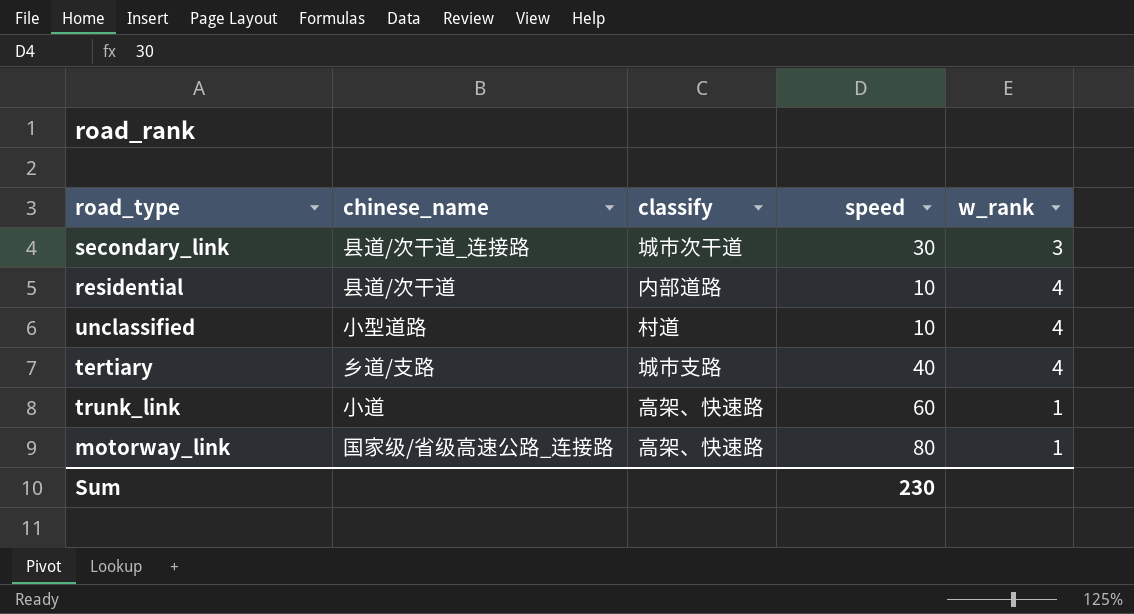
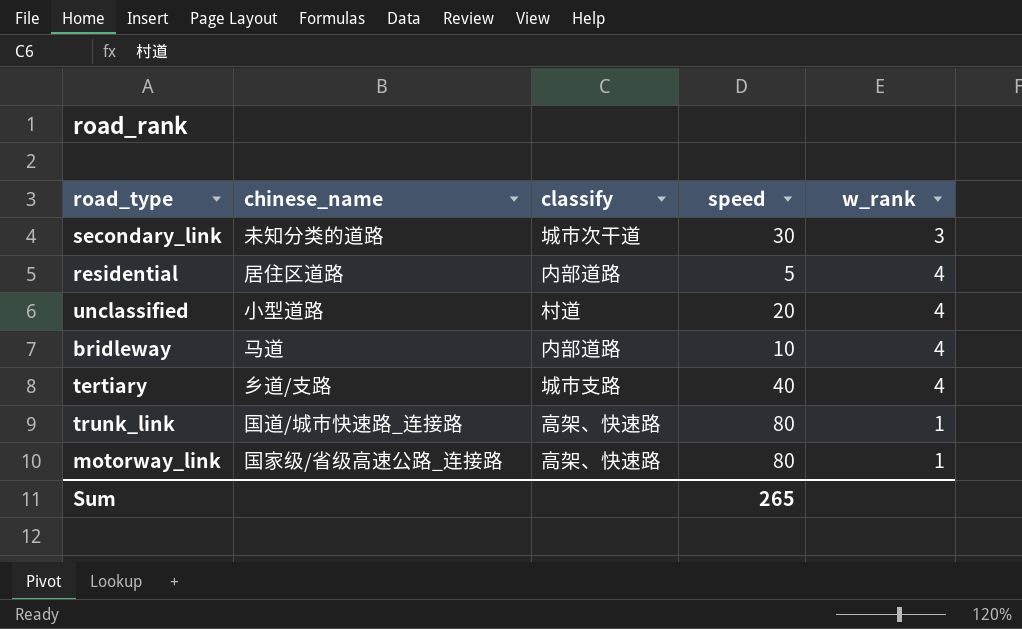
secondary_link | chinese_name: 县道/次干道_连接路 -> 未知分类的道路
residential | chinese_name: 县道/次干道 -> 居住区道路
residential | speed: 10 -> 5
unclassified | speed: 10 -> 20
row bridleway: none -> 马道 | 内部道路 | 10 | 4
trunk_link | chinese_name: 小道 -> 国道/城市快速路_连接路
trunk_link | speed: 60 -> 80
Sum | speed: 230 -> 265

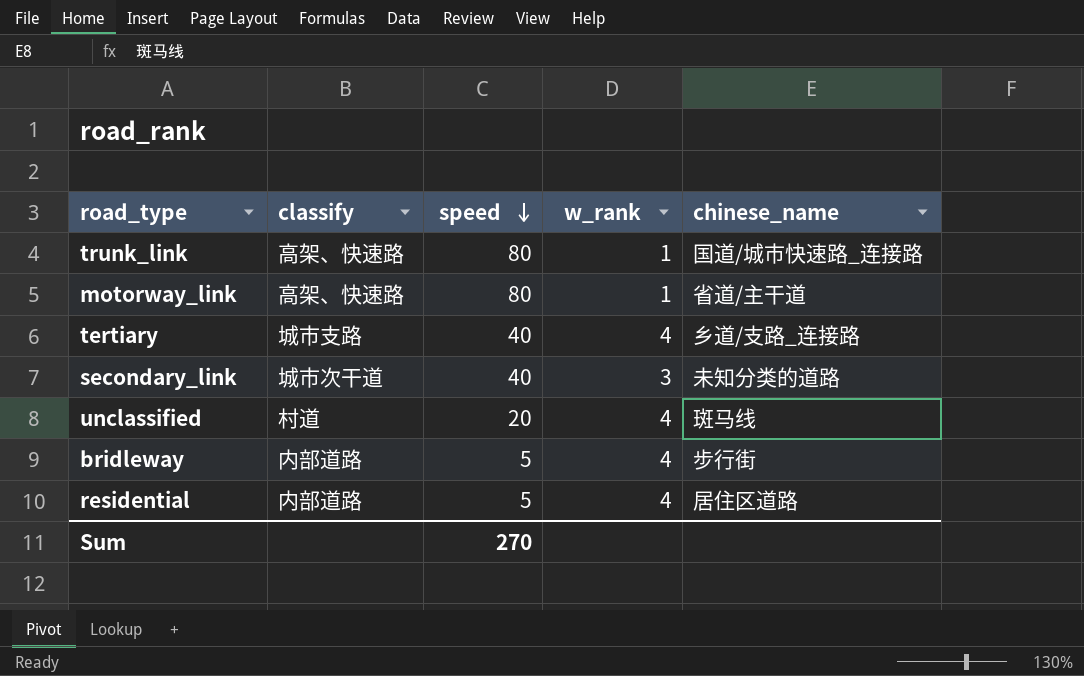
row order: none -> speed descending
column chinese_name | position: 2 -> 5
motorway_link | chinese_name: 国家级/省级高速公路_连接路 -> 省道/主干道
tertiary | chinese_name: 乡道/支路 -> 乡道/支路_连接路
secondary_link | speed: 30 -> 40
unclassified | chinese_name: 小型道路 -> 斑马线
bridleway | speed: 10 -> 5
bridleway | chinese_name: 马道 -> 步行街
Sum | speed: 265 -> 270

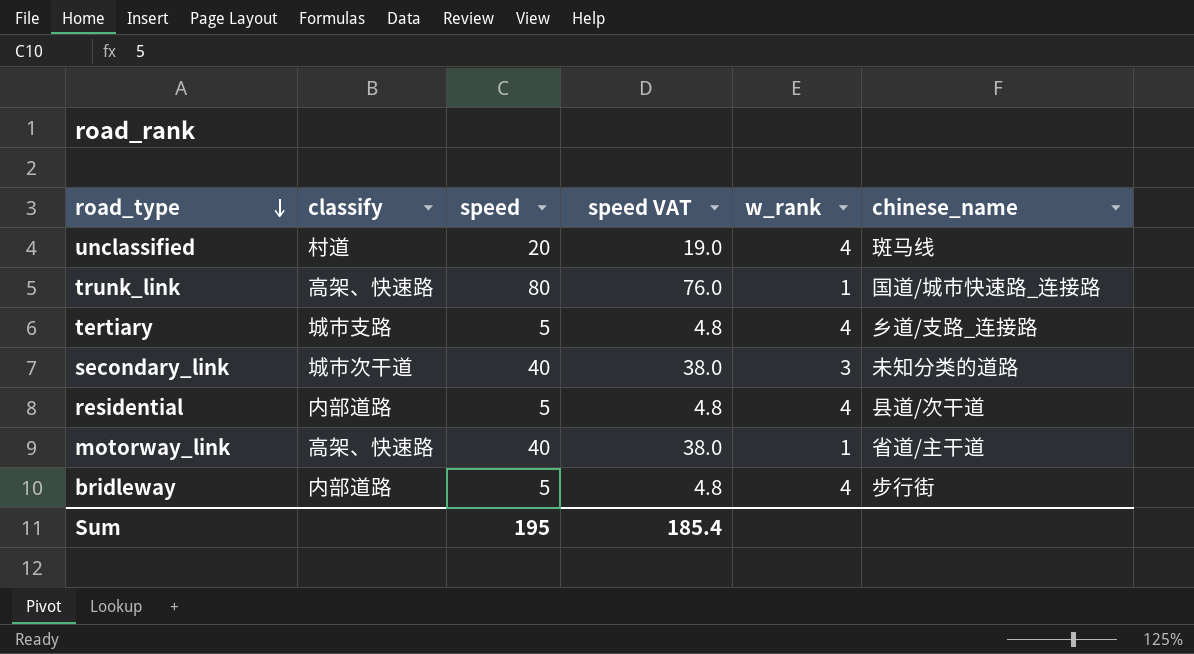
row order: speed descending -> road_type descending
column speed VAT | formula: none -> [speed] * 0.95
tertiary | speed: 40 -> 5
residential | chinese_name: 居住区道路 -> 县道/次干道
motorway_link | speed: 80 -> 40
Sum | speed: 270 -> 195

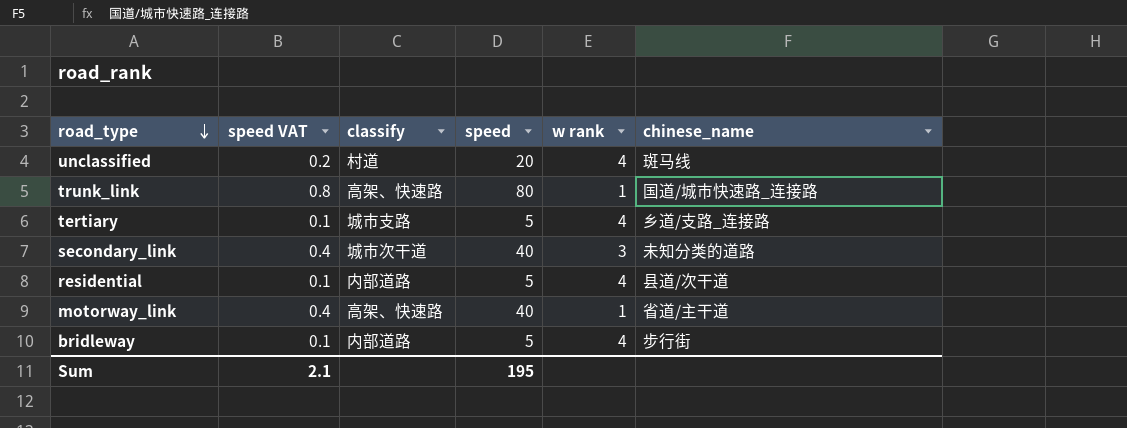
column speed VAT | formula: [speed] * 0.95 -> [speed] * 0.01
column speed VAT | position: 4 -> 2
column name: w_rank -> w rank
Sum | speed VAT: 185.4 -> 2.1

